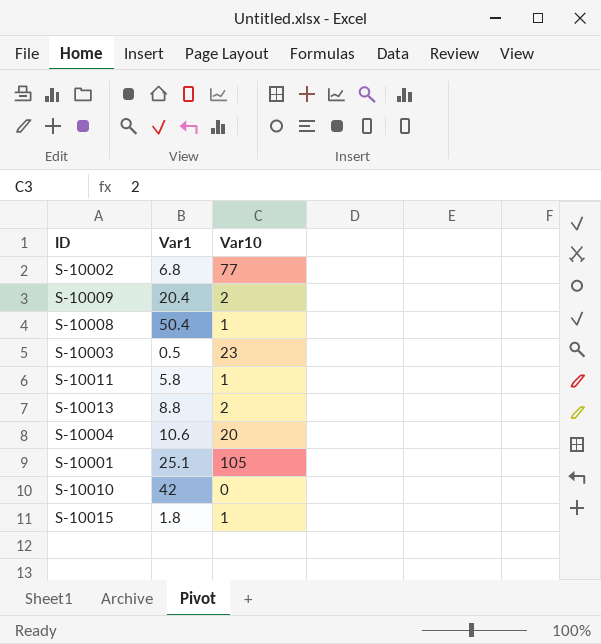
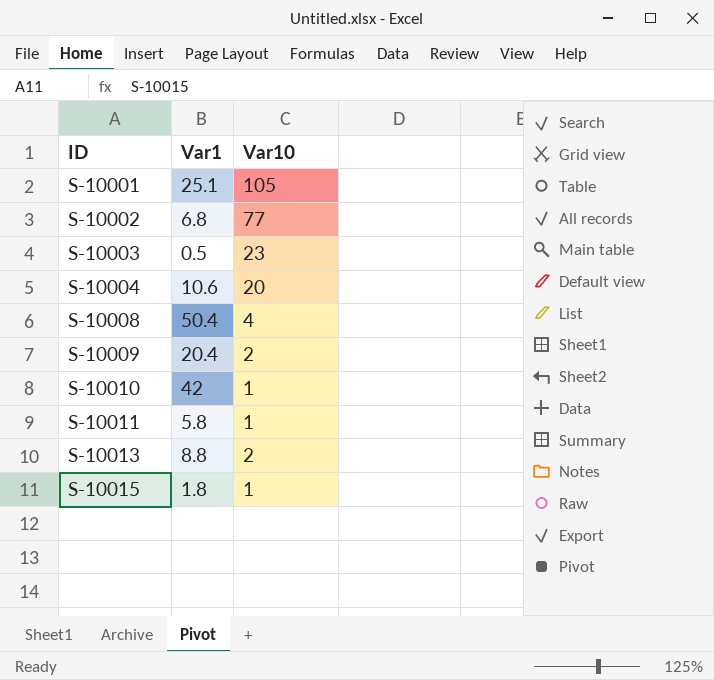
row order: none -> ID ascending
S-10008 | Var10: 1 -> 4
S-10010 | Var10: 0 -> 1

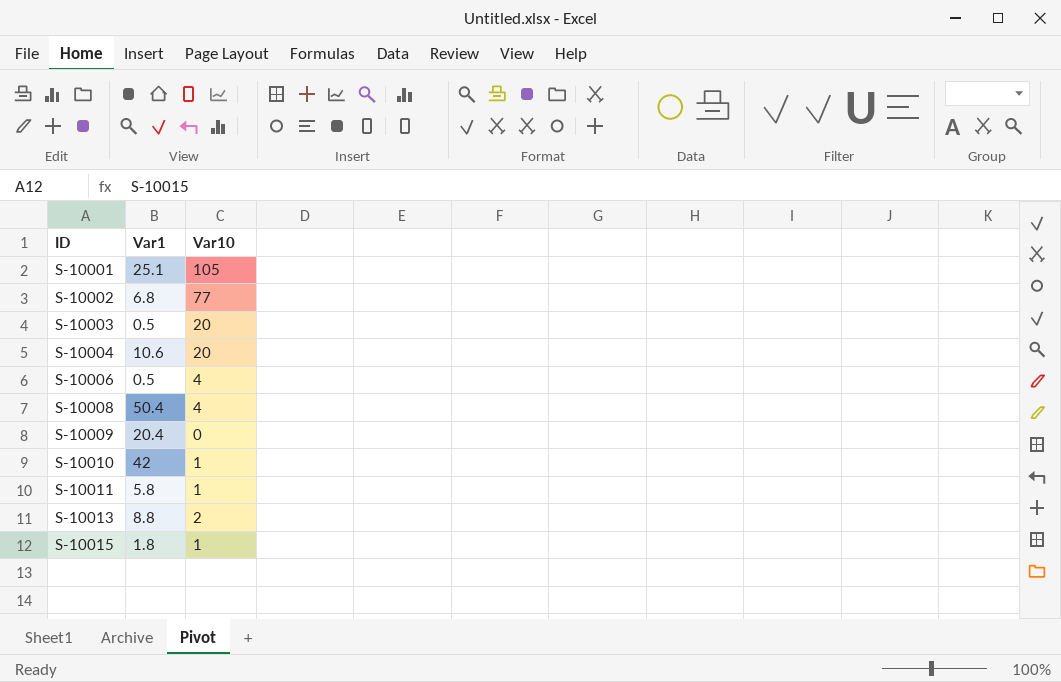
S-10003 | Var10: 23 -> 20
row S-10006: none -> 0.5 | 4
S-10009 | Var10: 2 -> 0

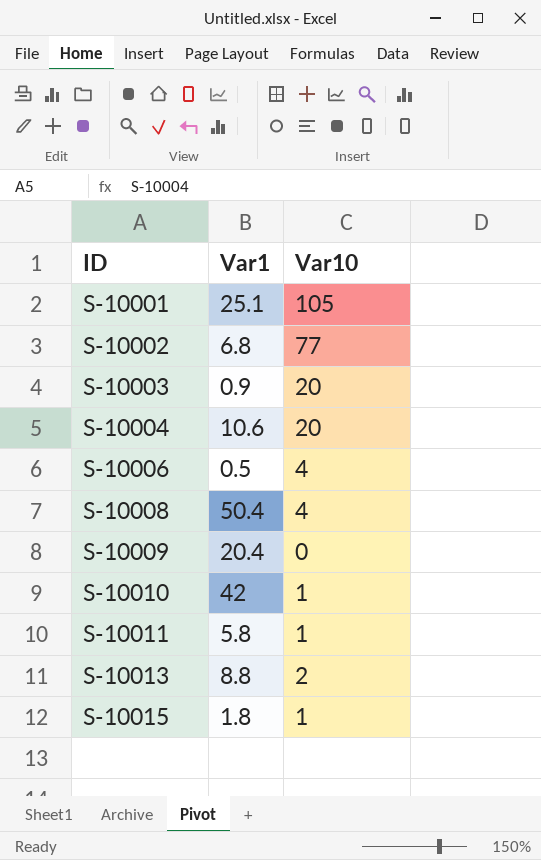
S-10003 | Var1: 0.5 -> 0.9

